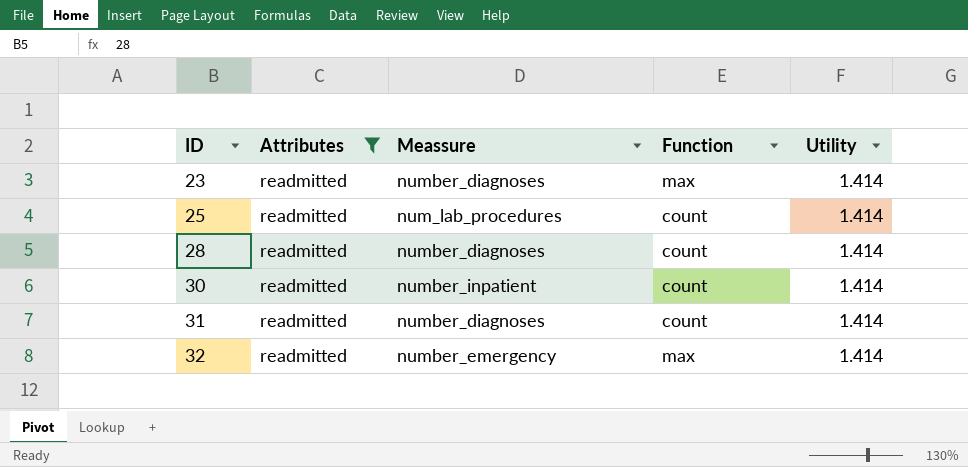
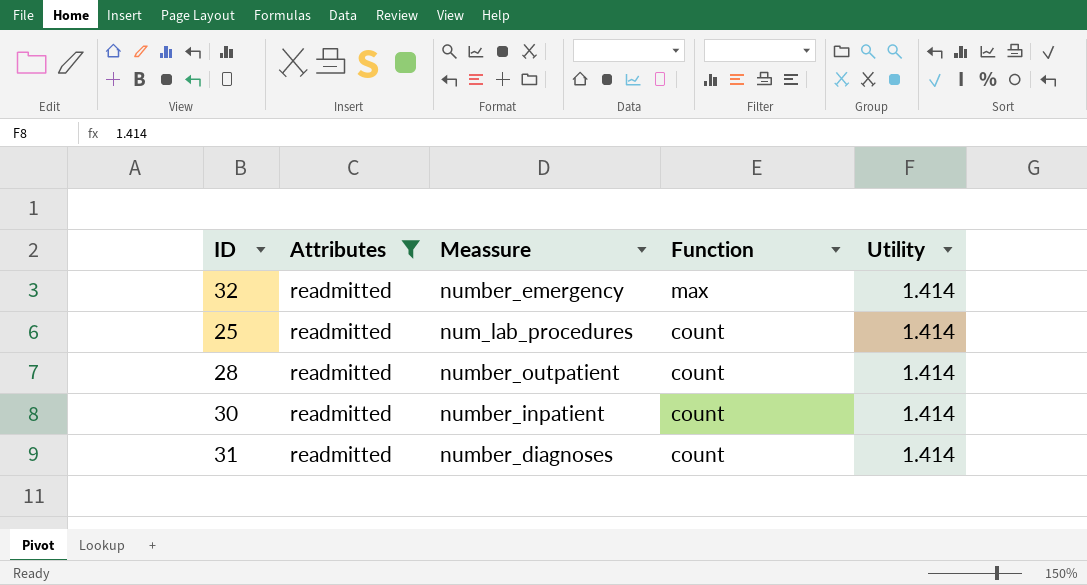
row order: ID ascending -> Function descending
row 23: readmitted | number_diagnoses | max | 1.414 -> none
28 | Meassure: number_diagnoses -> number_outpatient

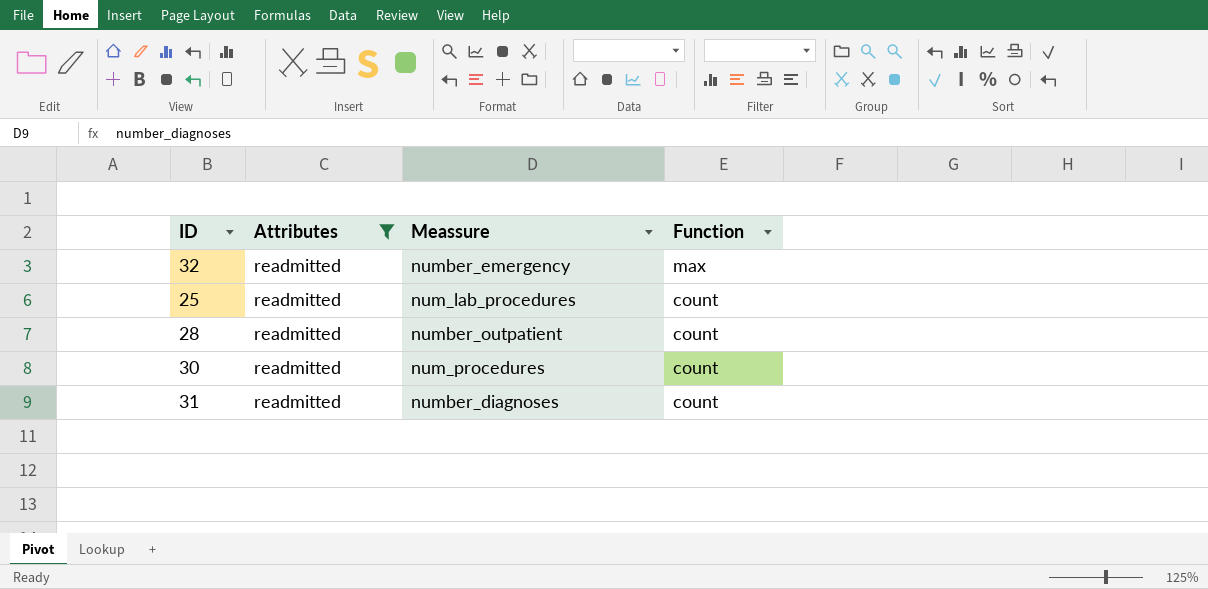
column Utility | position: 5 -> none
30 | Meassure: number_inpatient -> num_procedures

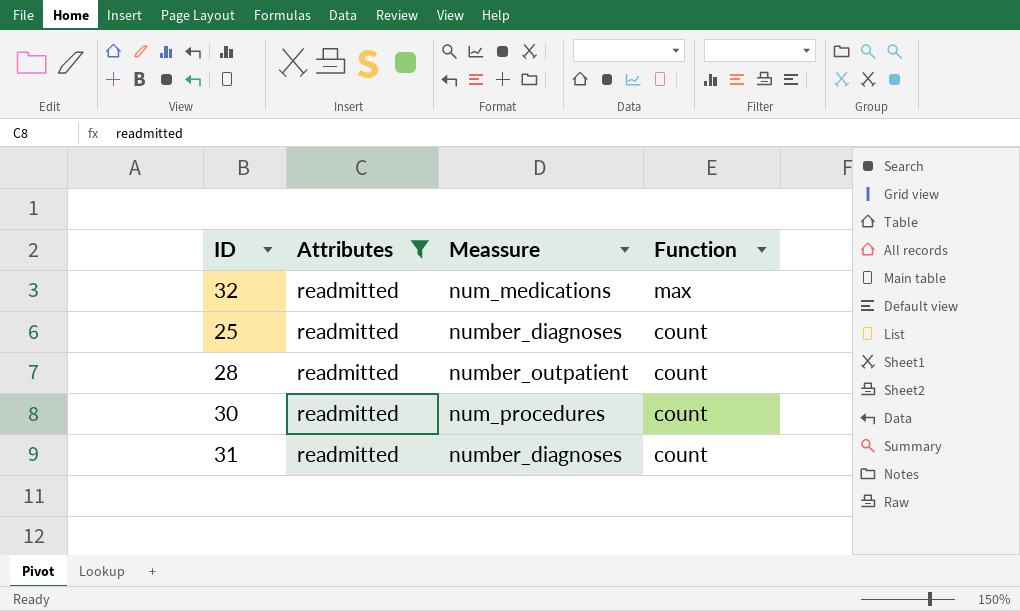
32 | Meassure: number_emergency -> num_medications
25 | Meassure: num_lab_procedures -> number_diagnoses

